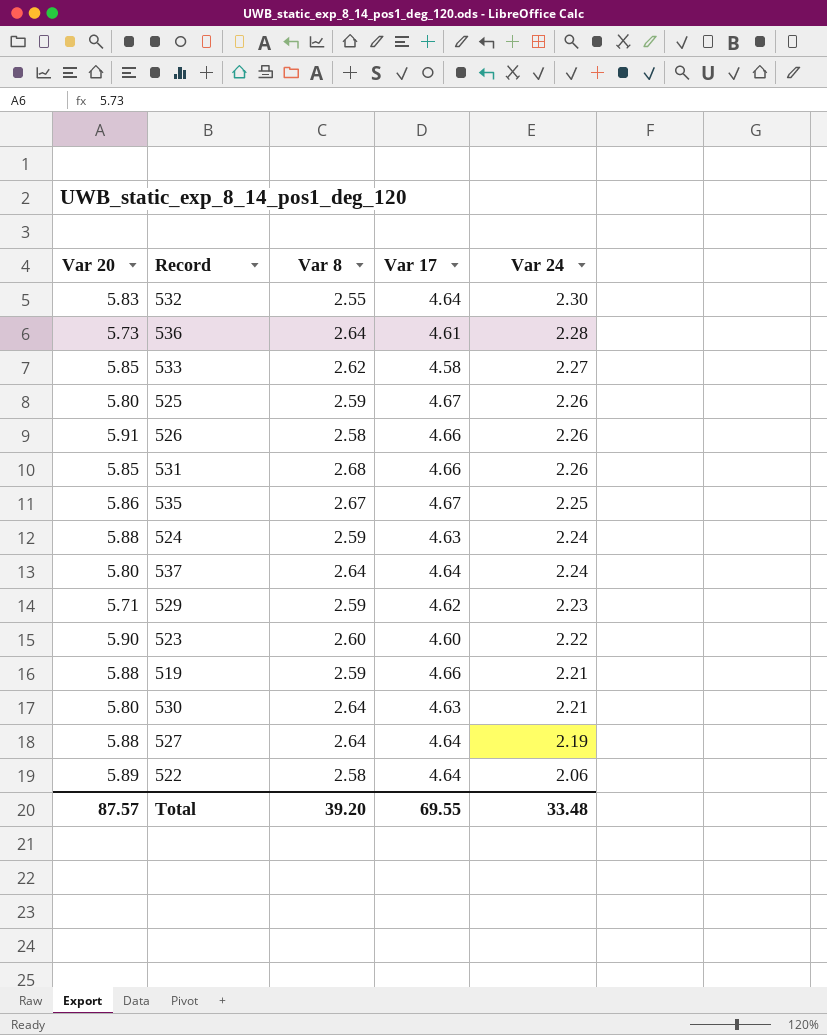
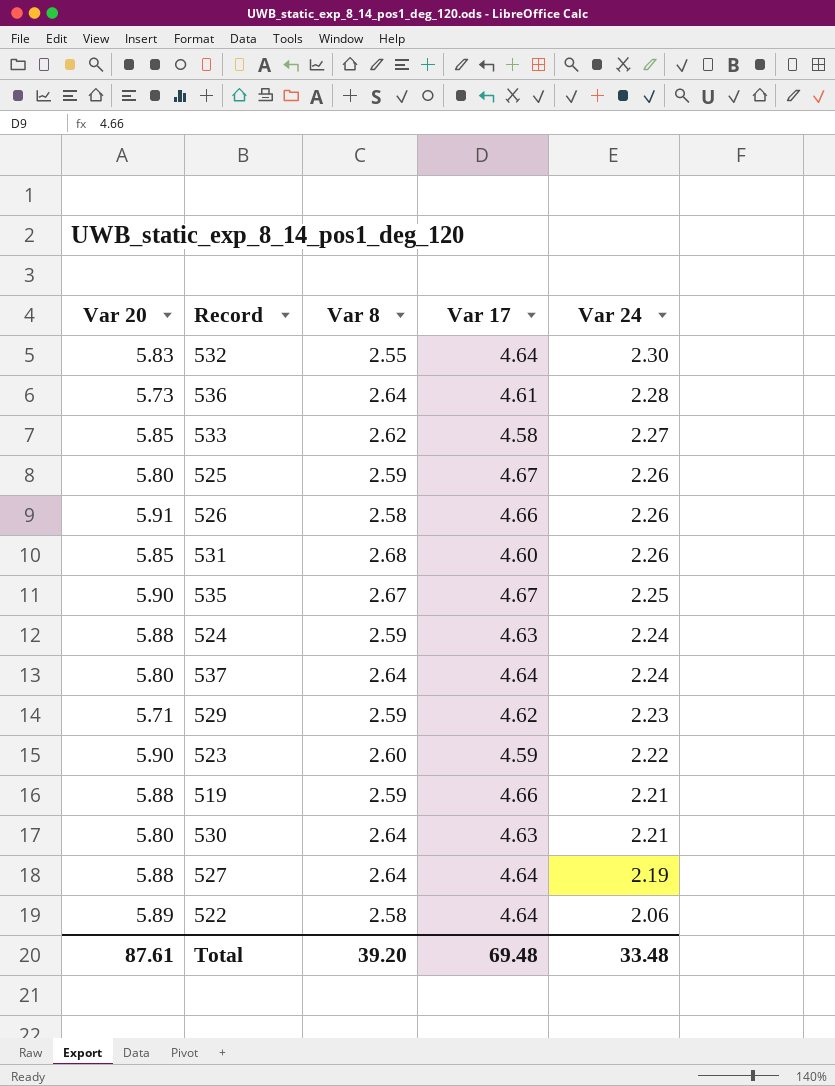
531 | Var 17: 4.66 -> 4.60
535 | Var 20: 5.86 -> 5.90
523 | Var 17: 4.60 -> 4.59
Total | Var 20: 87.57 -> 87.61
Total | Var 17: 69.55 -> 69.48

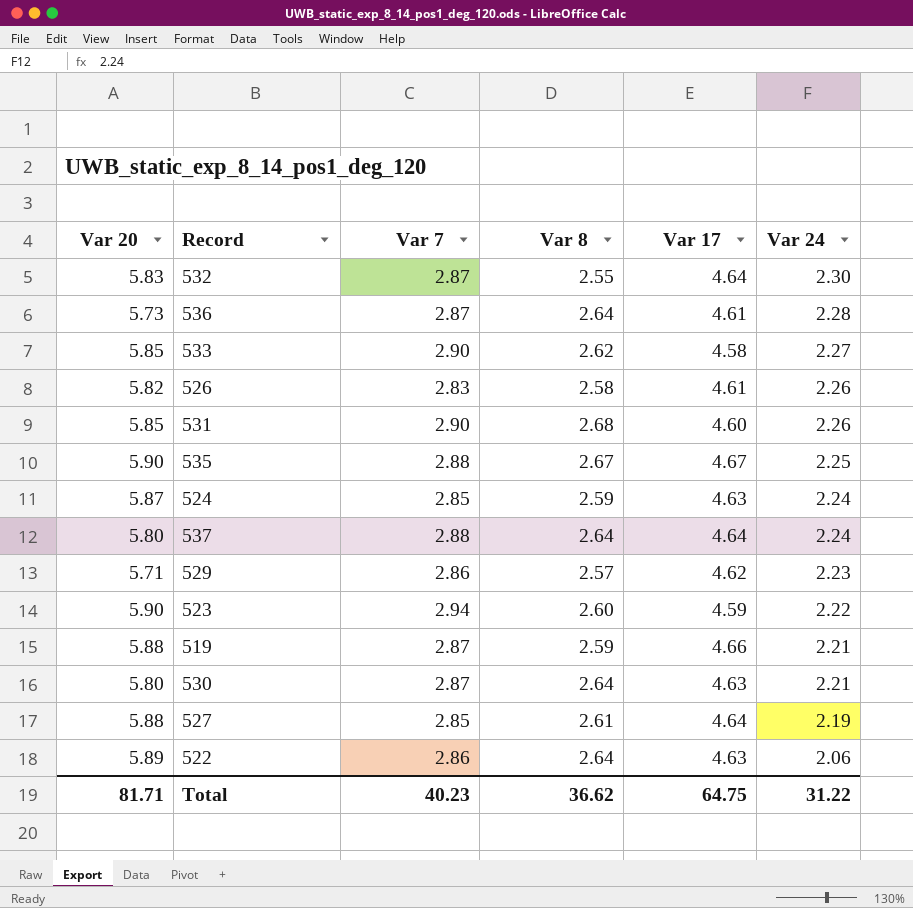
column Var 7 | position: none -> 3
row 525: 5.80 | 2.59 | 4.67 | 2.26 -> none
526 | Var 20: 5.91 -> 5.82
526 | Var 17: 4.66 -> 4.61
524 | Var 20: 5.88 -> 5.87
529 | Var 8: 2.59 -> 2.57
527 | Var 8: 2.64 -> 2.61
522 | Var 8: 2.58 -> 2.64
522 | Var 17: 4.64 -> 4.63
Total | Var 20: 87.61 -> 81.71
Total | Var 8: 39.20 -> 36.62
Total | Var 17: 69.48 -> 64.75
Total | Var 24: 33.48 -> 31.22

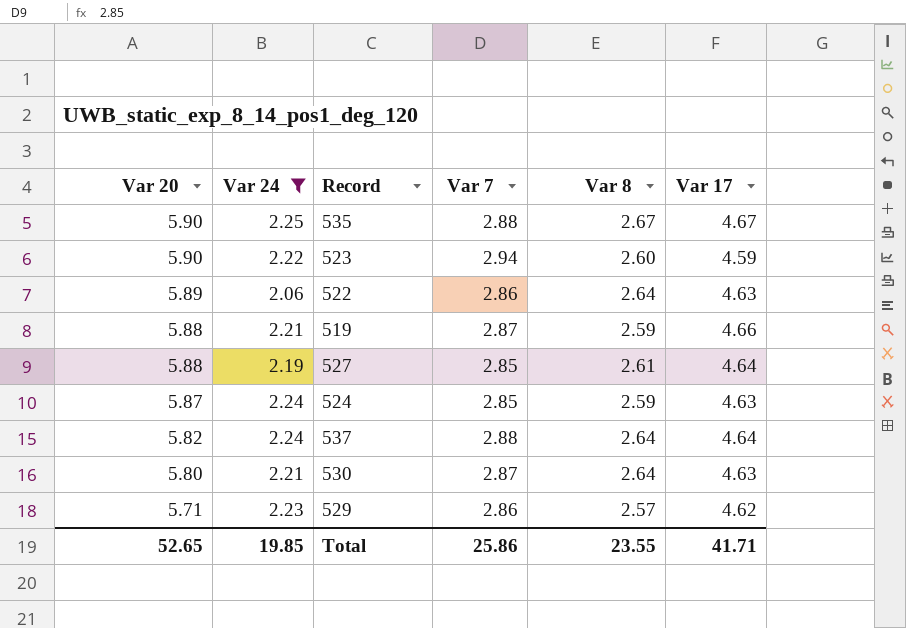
filter: none -> Var 24 <= 2.25
row order: Var 24 descending -> Var 20 descending
column Var 24 | position: 6 -> 2
537 | Var 20: 5.80 -> 5.82
Total | Var 20: 81.71 -> 52.65
Total | Var 24: 31.22 -> 19.85
Total | Var 7: 40.23 -> 25.86
Total | Var 8: 36.62 -> 23.55
Total | Var 17: 64.75 -> 41.71

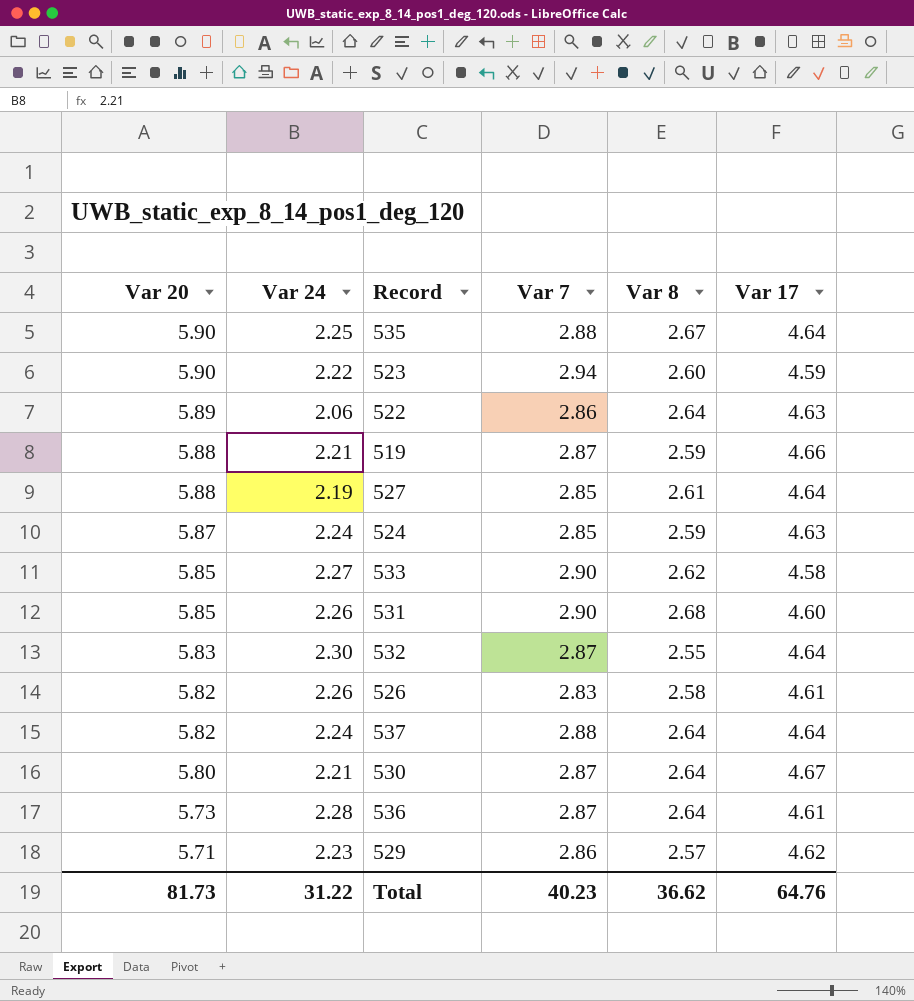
filter: Var 24 <= 2.25 -> none
535 | Var 17: 4.67 -> 4.64
530 | Var 17: 4.63 -> 4.67
Total | Var 20: 52.65 -> 81.73
Total | Var 24: 19.85 -> 31.22
Total | Var 7: 25.86 -> 40.23
Total | Var 8: 23.55 -> 36.62
Total | Var 17: 41.71 -> 64.76

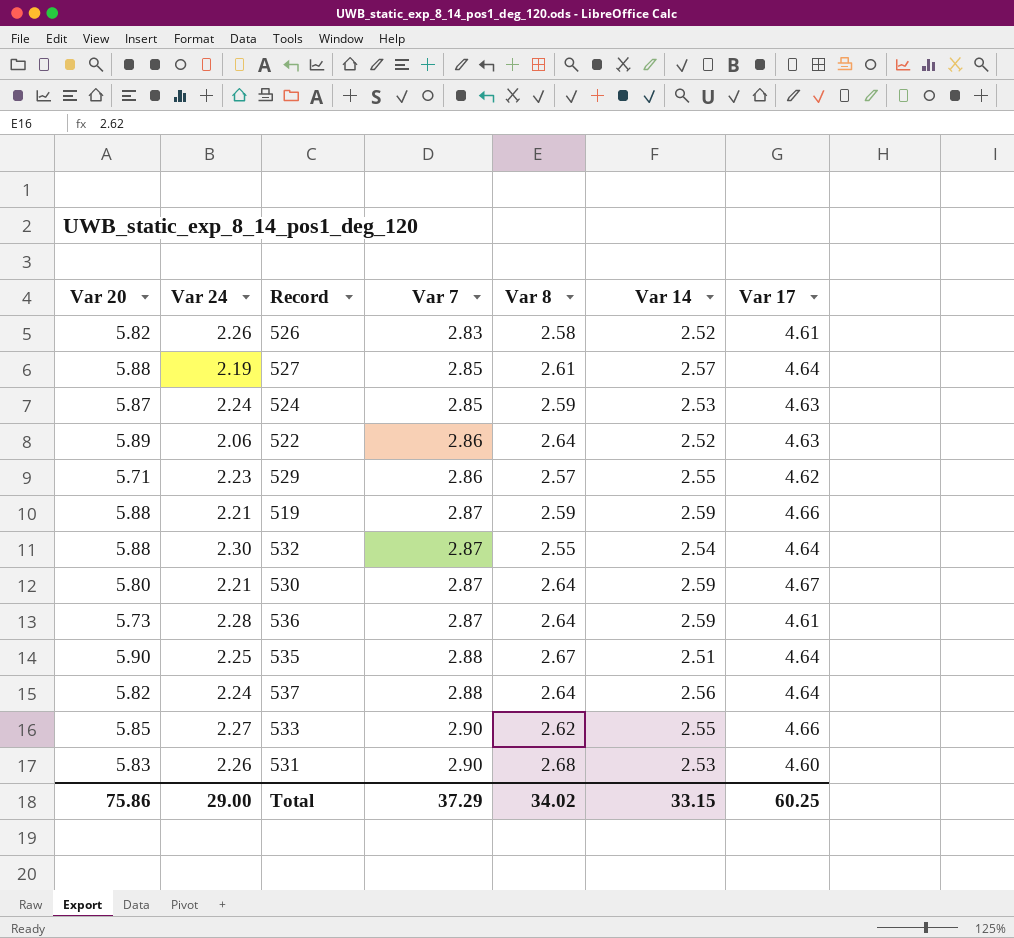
row order: Var 20 descending -> Var 7 ascending
column Var 14 | position: none -> 6
row 523: 5.90 | 2.22 | 2.94 | 2.60 | 4.59 -> none
532 | Var 20: 5.83 -> 5.88
533 | Var 17: 4.58 -> 4.66
531 | Var 20: 5.85 -> 5.83
Total | Var 20: 81.73 -> 75.86
Total | Var 24: 31.22 -> 29.00
Total | Var 7: 40.23 -> 37.29
Total | Var 8: 36.62 -> 34.02
Total | Var 17: 64.76 -> 60.25

